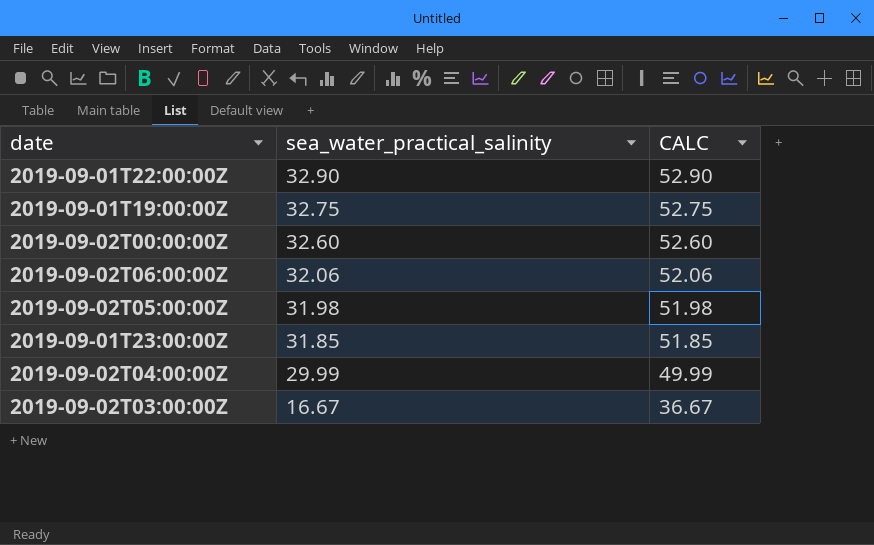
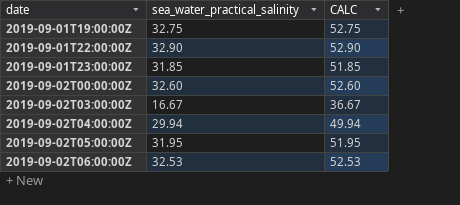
row order: sea_water_practical_salinity descending -> date ascending
2019-09-02T04:00:00Z | sea_water_practical_salinity: 29.99 -> 29.94
2019-09-02T04:00:00Z | CALC: 49.99 -> 49.94
2019-09-02T05:00:00Z | sea_water_practical_salinity: 31.98 -> 31.95
2019-09-02T05:00:00Z | CALC: 51.98 -> 51.95
2019-09-02T06:00:00Z | sea_water_practical_salinity: 32.06 -> 32.53
2019-09-02T06:00:00Z | CALC: 52.06 -> 52.53

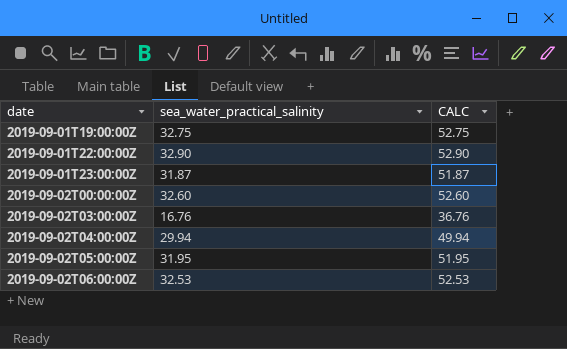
2019-09-01T23:00:00Z | sea_water_practical_salinity: 31.85 -> 31.87
2019-09-01T23:00:00Z | CALC: 51.85 -> 51.87
2019-09-02T03:00:00Z | sea_water_practical_salinity: 16.67 -> 16.76
2019-09-02T03:00:00Z | CALC: 36.67 -> 36.76

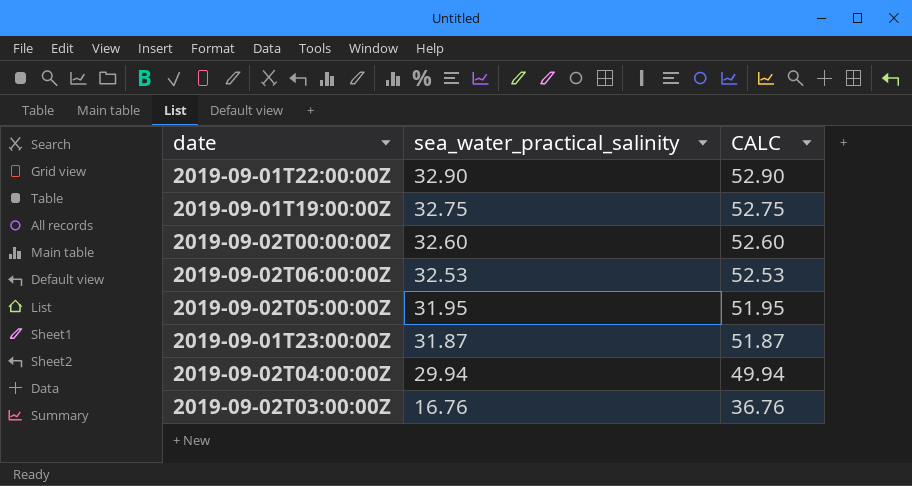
row order: date ascending -> sea_water_practical_salinity descending

